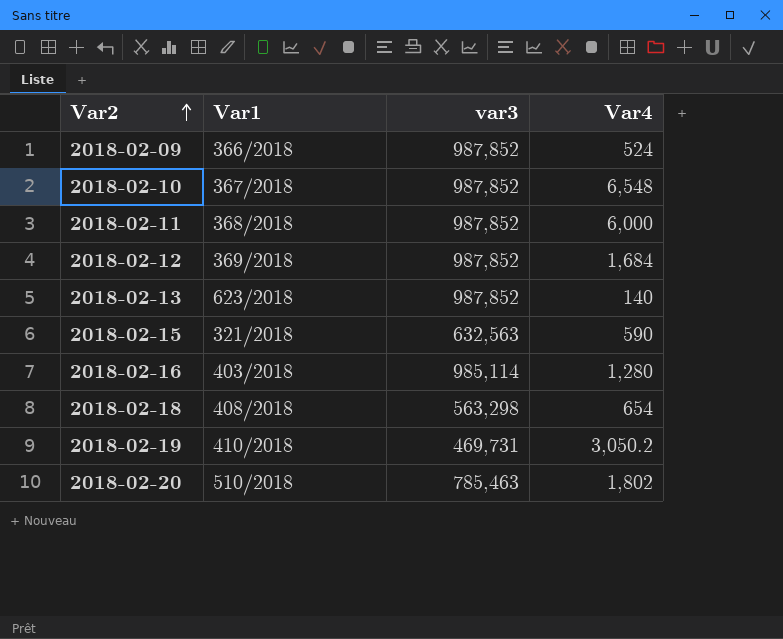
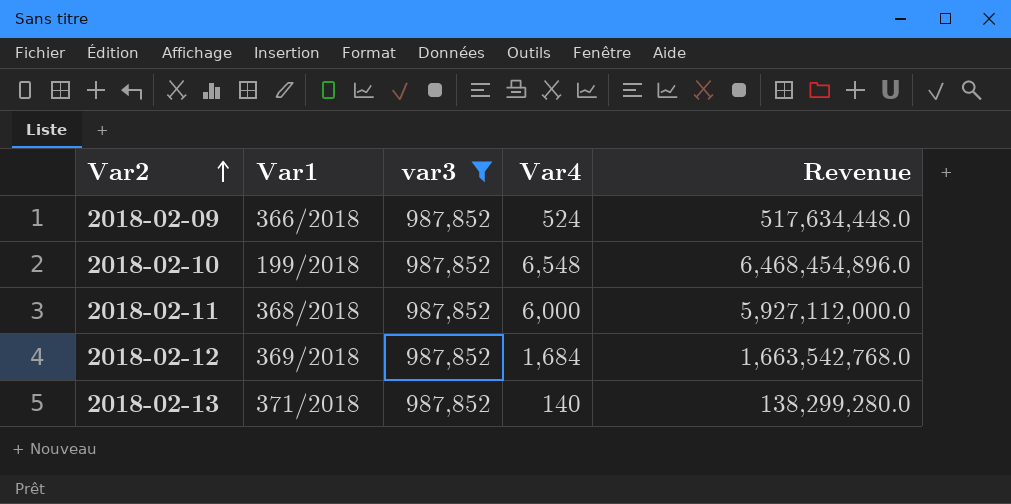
filter: none -> var3 = 987,852
column Revenue | formula: none -> [var3] * [Var4]
2018-02-10 | Var1: 367/2018 -> 199/2018
2018-02-13 | Var1: 623/2018 -> 371/2018

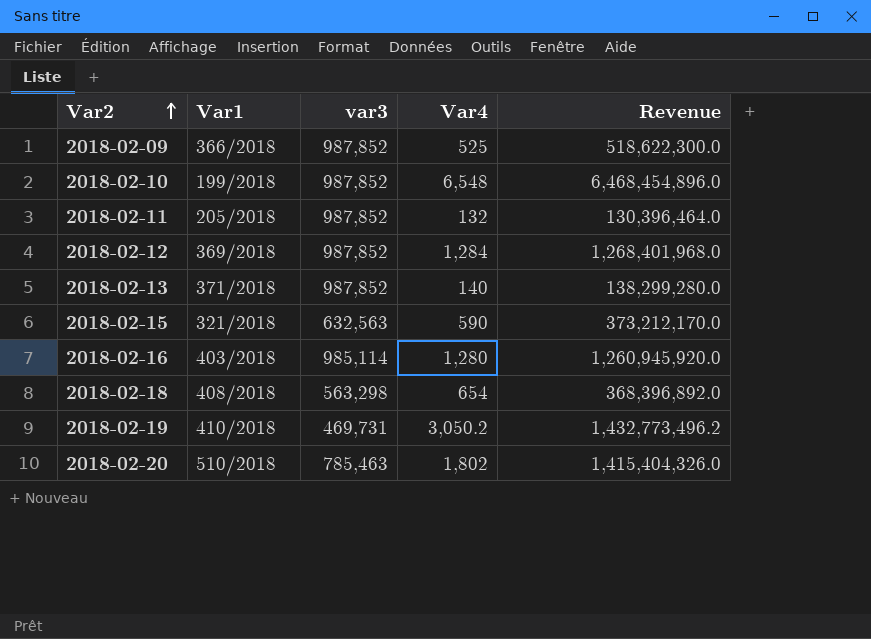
filter: var3 = 987,852 -> none
2018-02-09 | Var4: 524 -> 525
2018-02-09 | Revenue: 517,634,448.0 -> 518,622,300.0
2018-02-11 | Var1: 368/2018 -> 205/2018
2018-02-11 | Var4: 6,000 -> 132
2018-02-11 | Revenue: 5,927,112,000.0 -> 130,396,464.0
2018-02-12 | Var4: 1,684 -> 1,284
2018-02-12 | Revenue: 1,663,542,768.0 -> 1,268,401,968.0

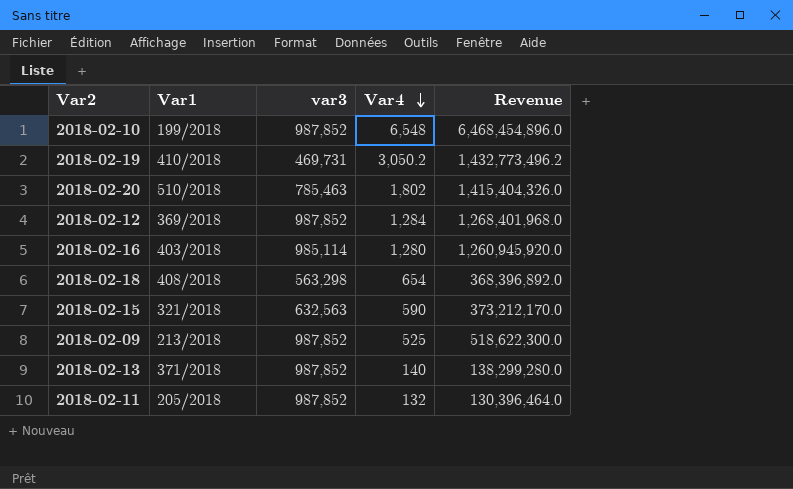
row order: Var2 ascending -> Var4 descending
2018-02-09 | Var1: 366/2018 -> 213/2018

